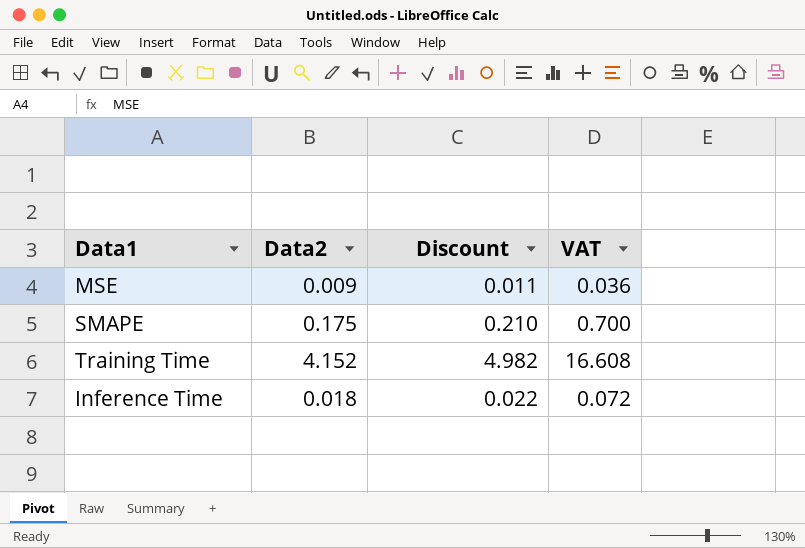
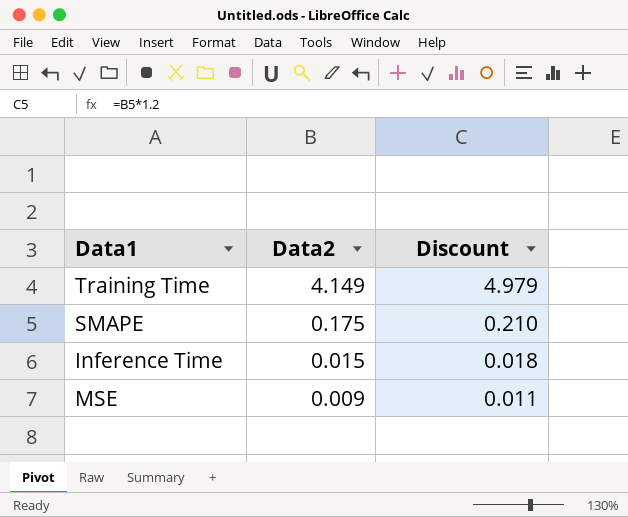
row order: none -> Data2 descending
column VAT | formula: [Data2] * 4 -> none
Training Time | Data2: 4.152 -> 4.149
Training Time | Discount: 4.982 -> 4.979
Inference Time | Data2: 0.018 -> 0.015
Inference Time | Discount: 0.022 -> 0.018

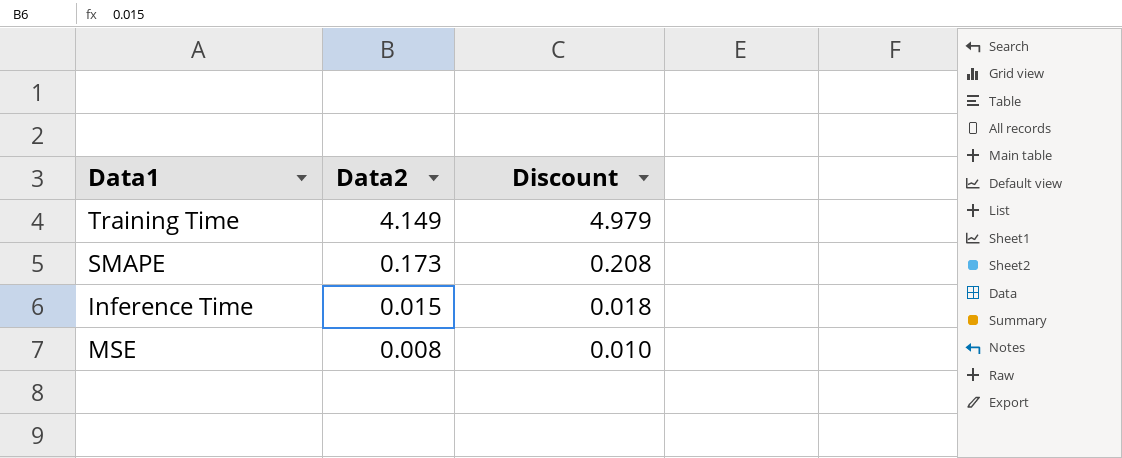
SMAPE | Data2: 0.175 -> 0.173
SMAPE | Discount: 0.210 -> 0.208
MSE | Data2: 0.009 -> 0.008
MSE | Discount: 0.011 -> 0.010

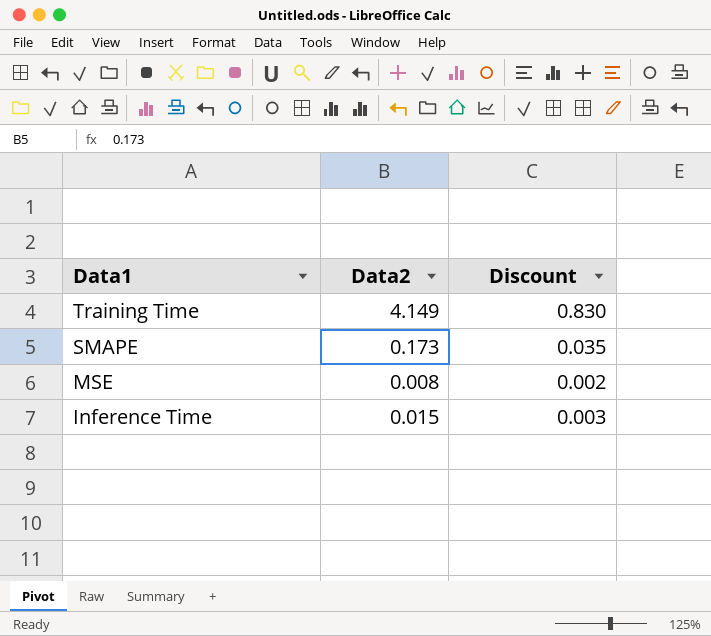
row order: Data2 descending -> Data1 descending
column Discount | formula: [Data2] * 1.2 -> [Data2] * 0.2

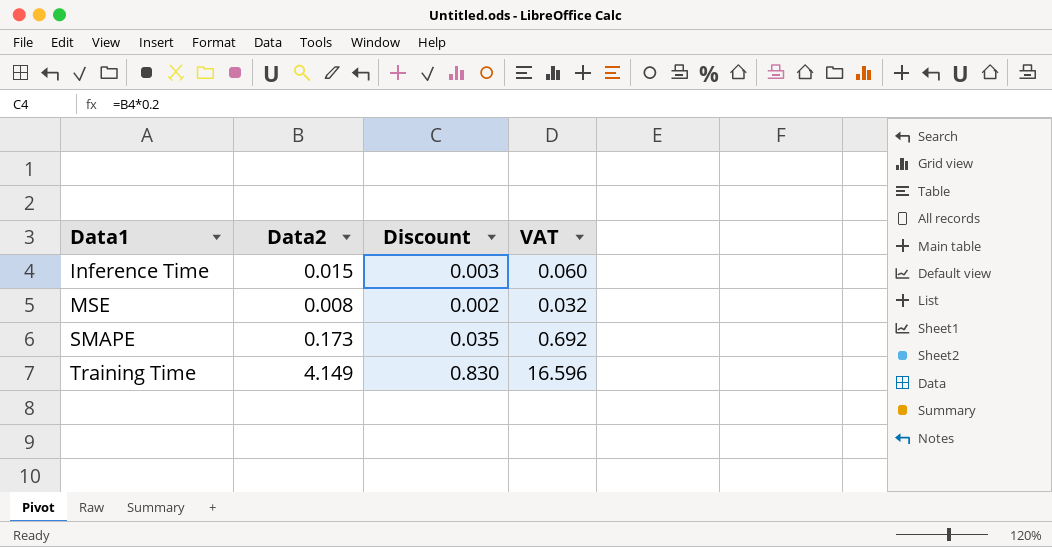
row order: Data1 descending -> Data1 ascending
column VAT | formula: none -> [Data2] * 4

